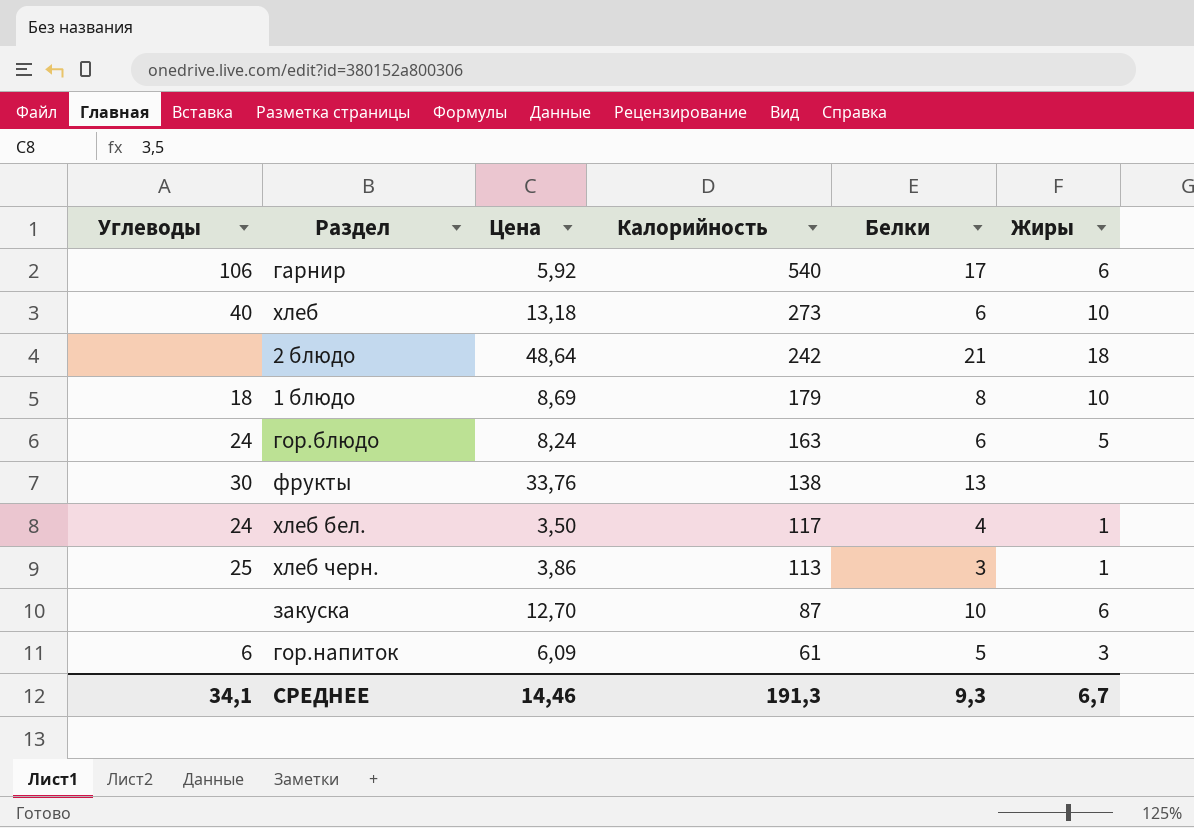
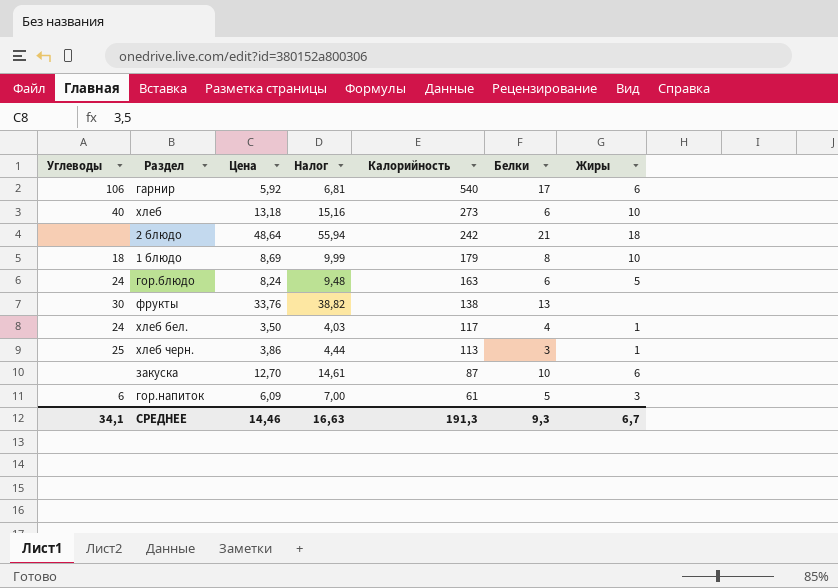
column Налог | formula: none -> [Цена] * 1,15

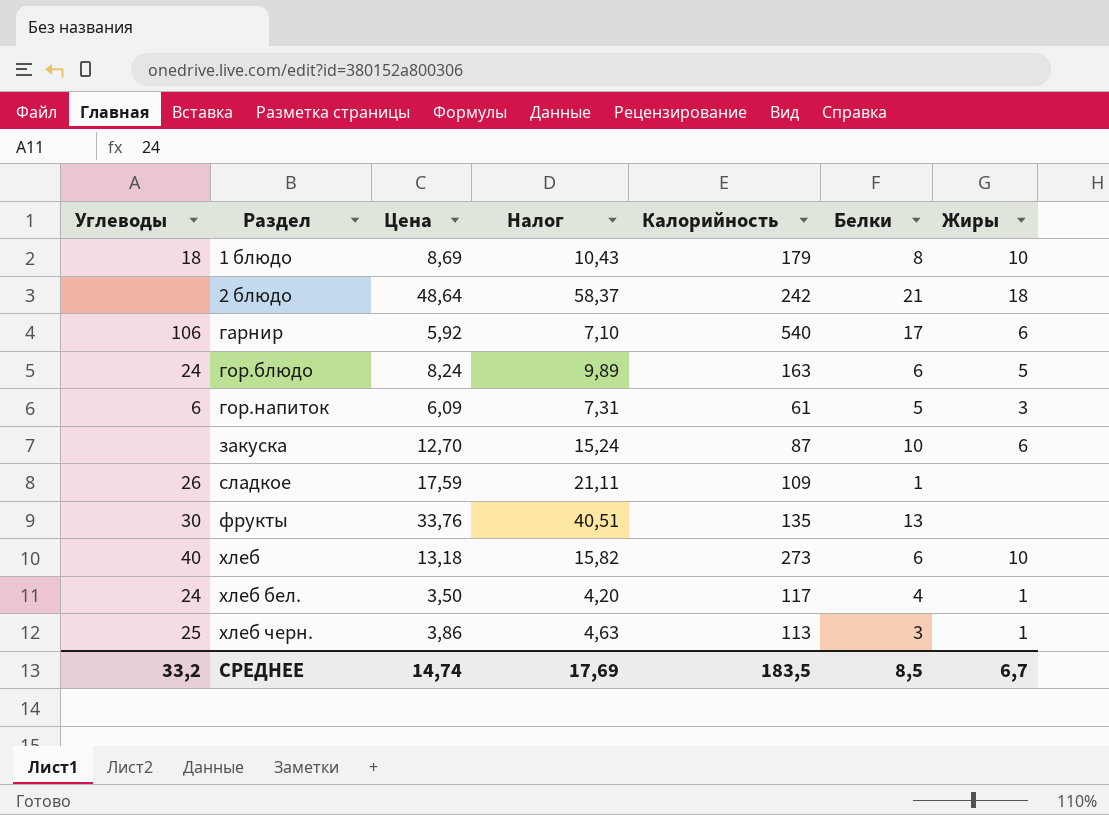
row order: Калорийность descending -> Раздел ascending
column Налог | formula: [Цена] * 1,15 -> [Цена] * 1,2
row сладкое: none -> 26 | 17,59 | 21,11 | 109 | 1 | none
фрукты | Калорийность: 138 -> 135
СРЕДНЕЕ | Углеводы: 34,1 -> 33,2
СРЕДНЕЕ | Цена: 14,46 -> 14,74
СРЕДНЕЕ | Налог: 16,63 -> 17,69
СРЕДНЕЕ | Калорийность: 191,3 -> 183,5
СРЕДНЕЕ | Белки: 9,3 -> 8,5

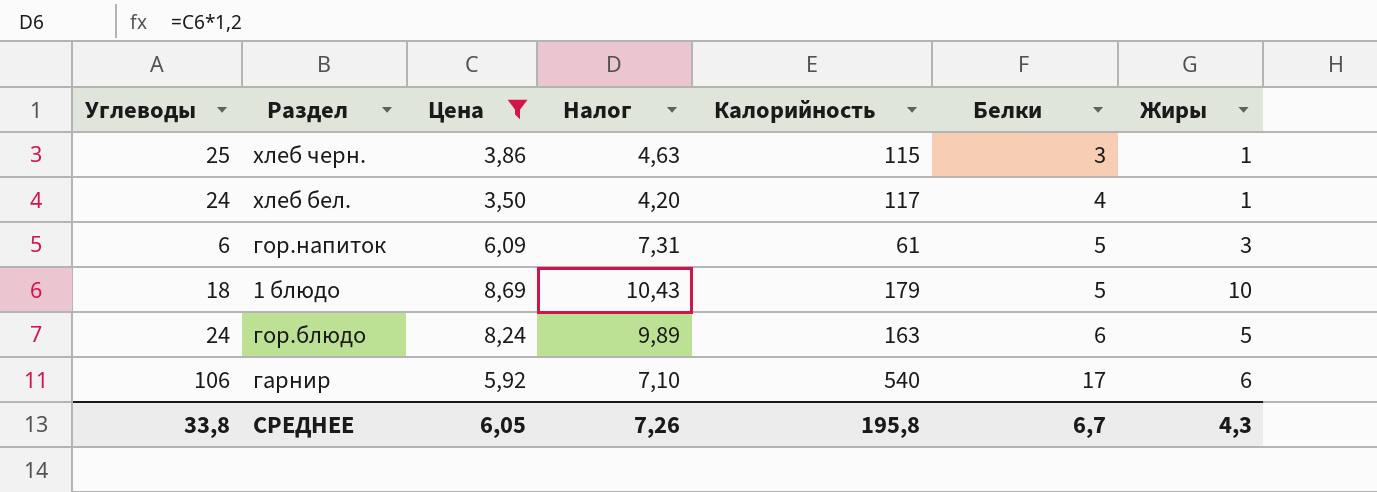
filter: none -> Цена <= 8,69
row order: Раздел ascending -> Белки ascending
хлеб черн. | Калорийность: 113 -> 115
1 блюдо | Белки: 8 -> 5
СРЕДНЕЕ | Углеводы: 33,2 -> 33,8
СРЕДНЕЕ | Цена: 14,74 -> 6,05
СРЕДНЕЕ | Налог: 17,69 -> 7,26
СРЕДНЕЕ | Калорийность: 183,5 -> 195,8
СРЕДНЕЕ | Белки: 8,5 -> 6,7
СРЕДНЕЕ | Жиры: 6,7 -> 4,3

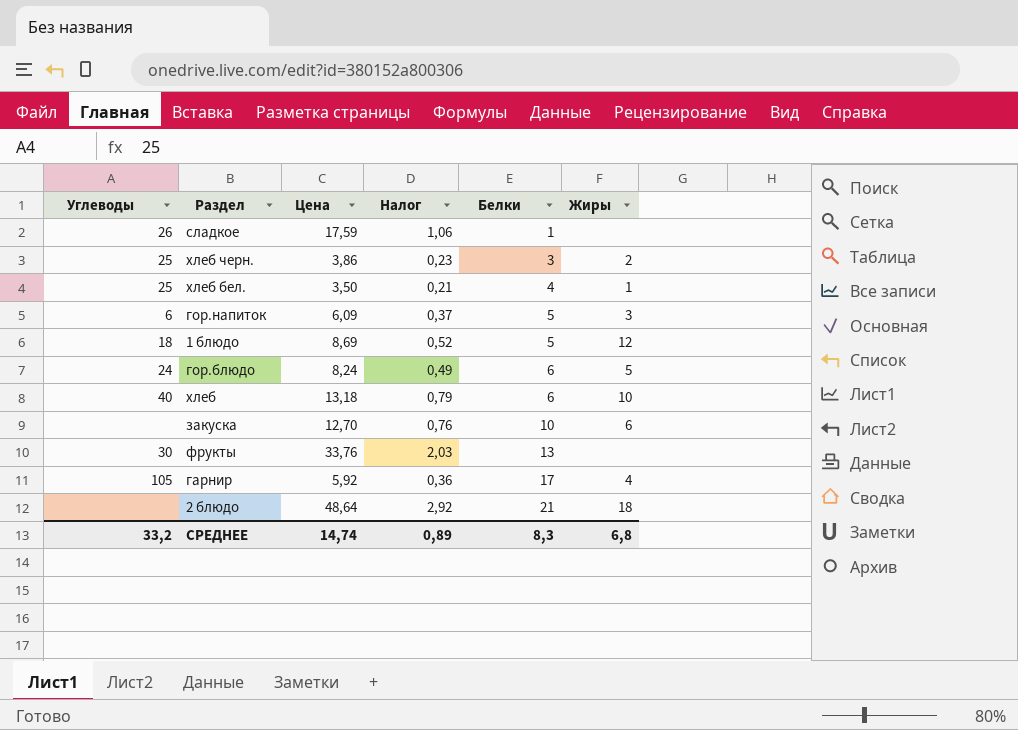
filter: Цена <= 8,69 -> none
column Калорийность | position: 5 -> none
column Налог | formula: [Цена] * 1,2 -> [Цена] * 0,06
хлеб черн. | Жиры: 1 -> 2
хлеб бел. | Углеводы: 24 -> 25
1 блюдо | Жиры: 10 -> 12
гарнир | Углеводы: 106 -> 105
гарнир | Жиры: 6 -> 4
СРЕДНЕЕ | Углеводы: 33,8 -> 33,2
СРЕДНЕЕ | Цена: 6,05 -> 14,74
СРЕДНЕЕ | Налог: 7,26 -> 0,89
СРЕДНЕЕ | Белки: 6,7 -> 8,3
СРЕДНЕЕ | Жиры: 4,3 -> 6,8

